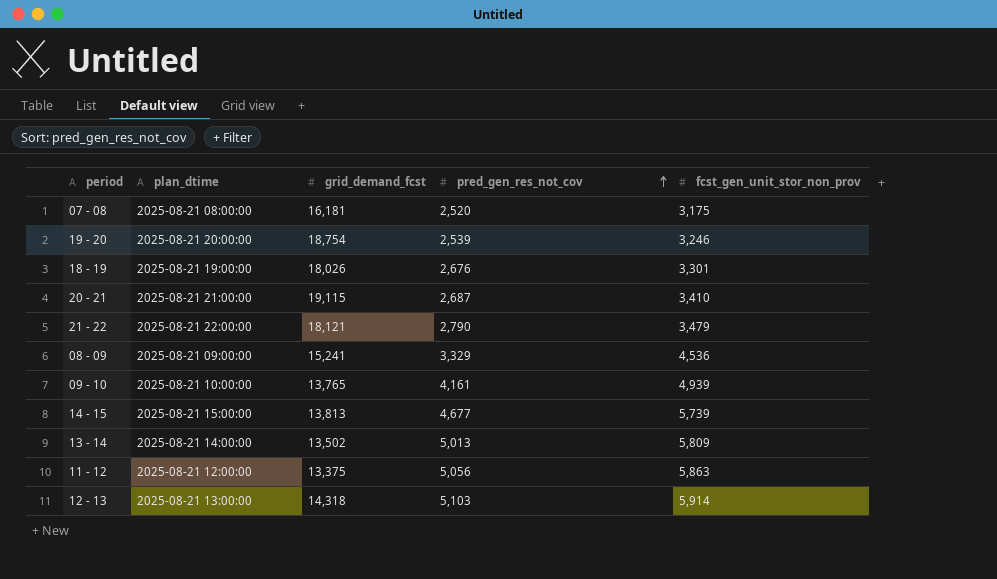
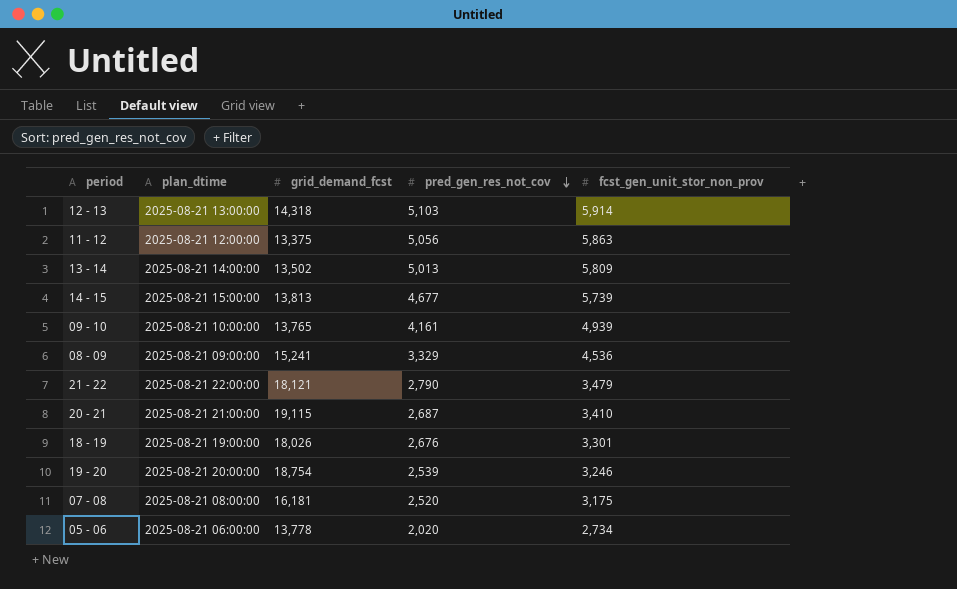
row order: pred_gen_res_not_cov ascending -> pred_gen_res_not_cov descending
row 05 - 06: none -> 2025-08-21 06:00:00 | 13,778 | 2,020 | 2,734

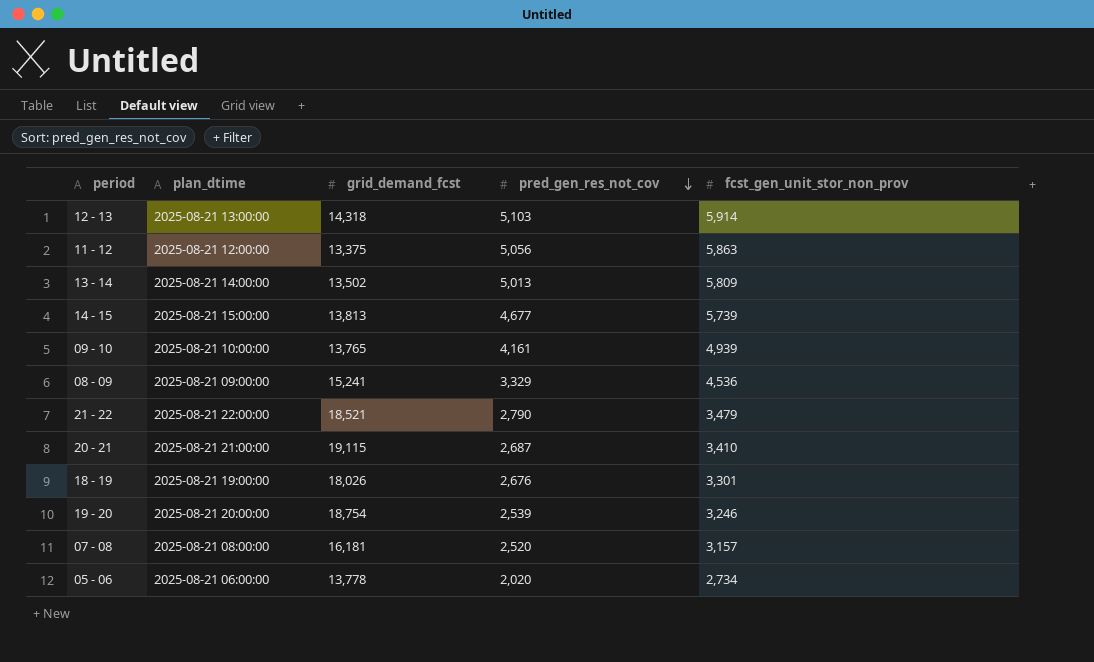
21 - 22 | grid_demand_fcst: 18,121 -> 18,521
07 - 08 | fcst_gen_unit_stor_non_prov: 3,175 -> 3,157

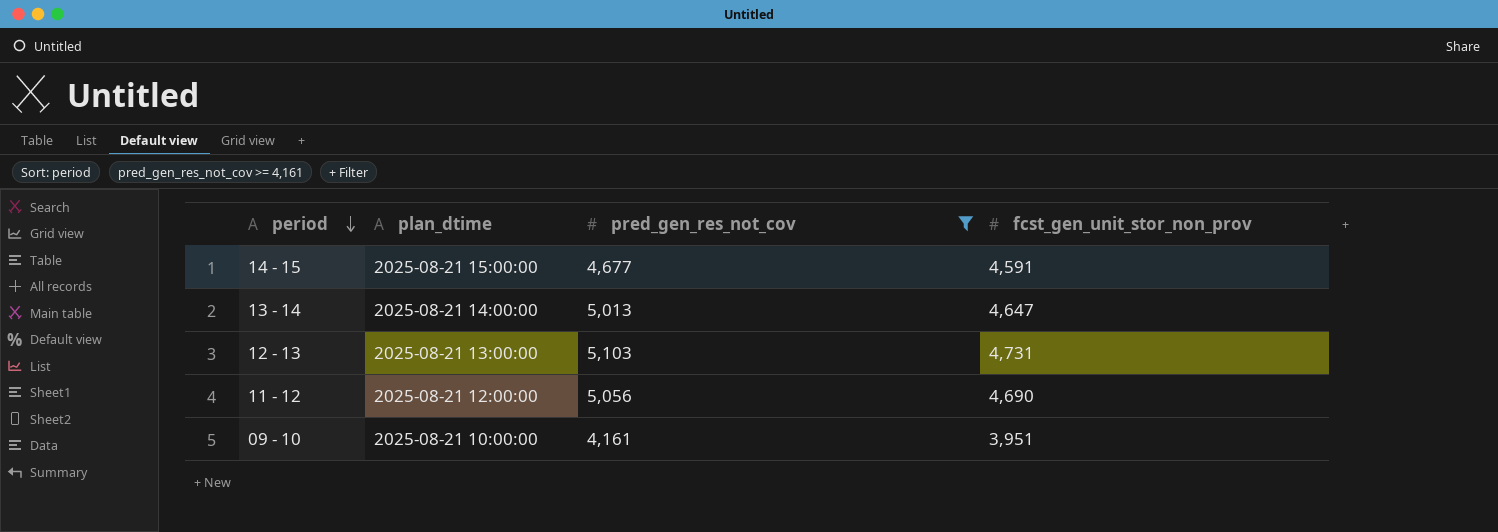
filter: none -> pred_gen_res_not_cov >= 4,161
row order: pred_gen_res_not_cov descending -> period descending
column grid_demand_fcst | position: 3 -> none
14 - 15 | fcst_gen_unit_stor_non_prov: 5,739 -> 4,591
13 - 14 | fcst_gen_unit_stor_non_prov: 5,809 -> 4,647
12 - 13 | fcst_gen_unit_stor_non_prov: 5,914 -> 4,731
11 - 12 | fcst_gen_unit_stor_non_prov: 5,863 -> 4,690
09 - 10 | fcst_gen_unit_stor_non_prov: 4,939 -> 3,951

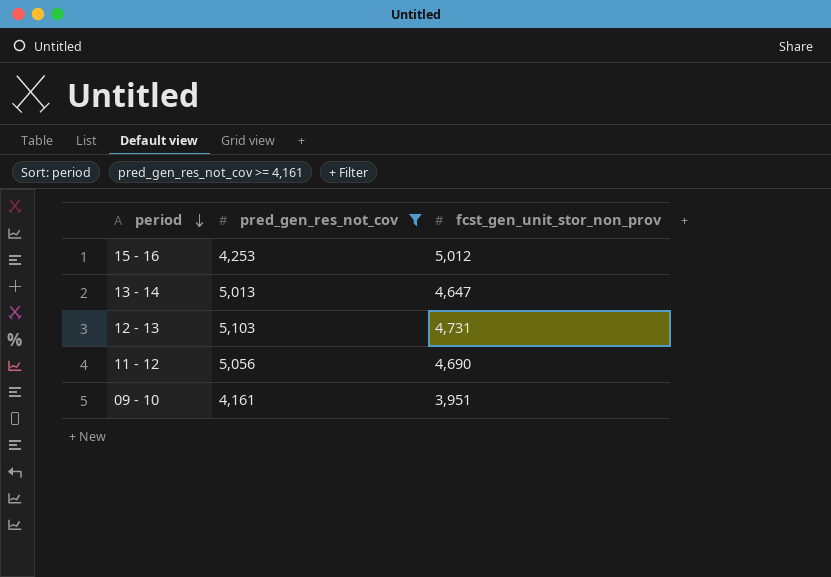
column plan_dtime | position: 2 -> none
row 14 - 15: 2025-08-21 15:00:00 | 4,677 | 4,591 -> none
row 15 - 16: none -> 4,253 | 5,012

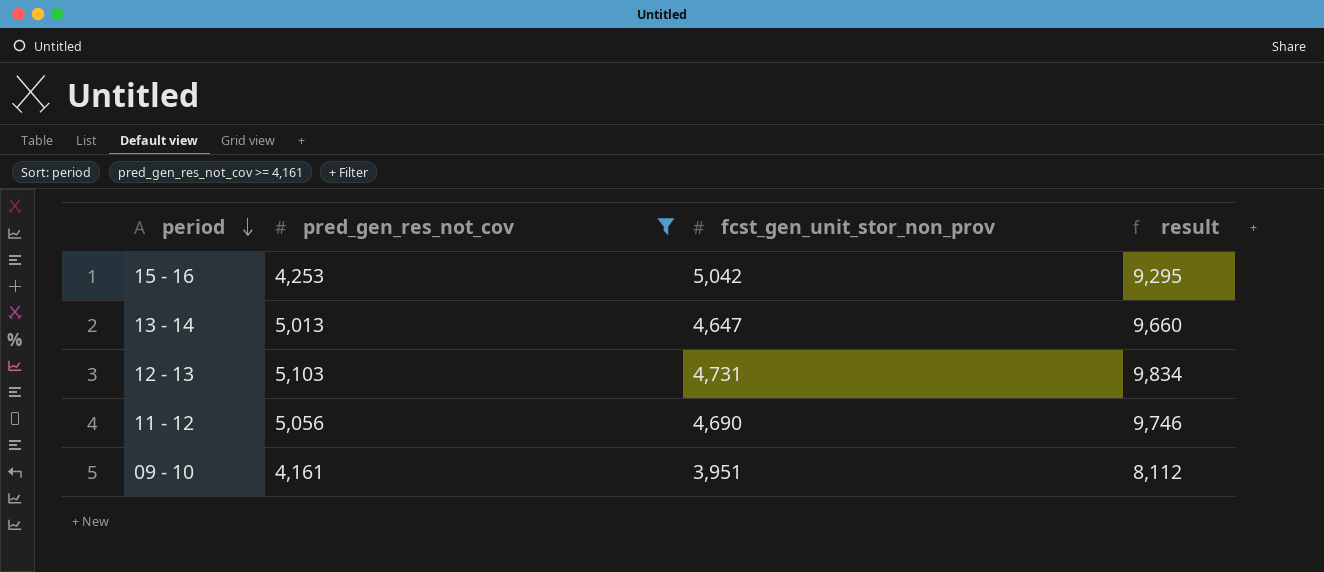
column result | formula: none -> [pred_gen_res_not_cov] + [fcst_gen_unit_stor_non_prov]
15 - 16 | fcst_gen_unit_stor_non_prov: 5,012 -> 5,042

